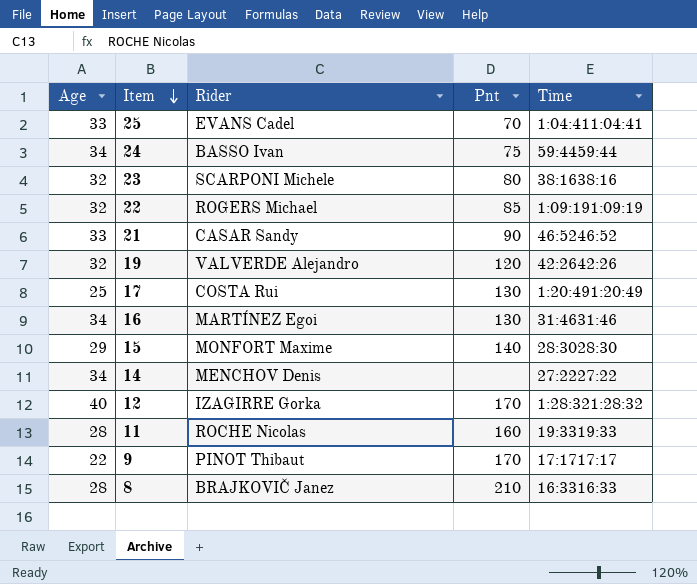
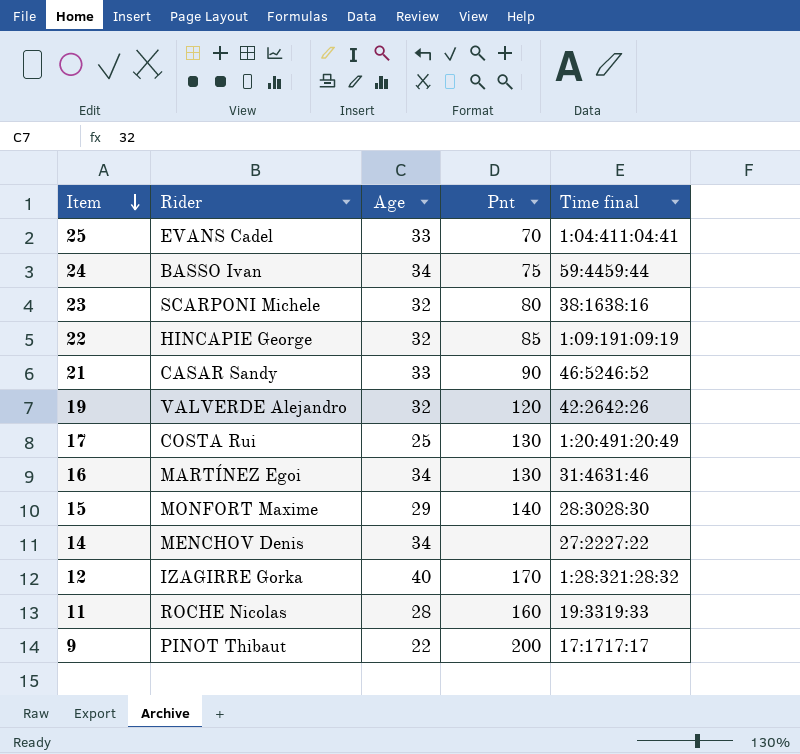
column Age | position: 1 -> 3
column name: Time -> Time final
row 8: 28 | BRAJKOVIČ Janez | 210 | 16:3316:33 -> none
22 | Rider: ROGERS Michael -> HINCAPIE George
9 | Pnt: 170 -> 200

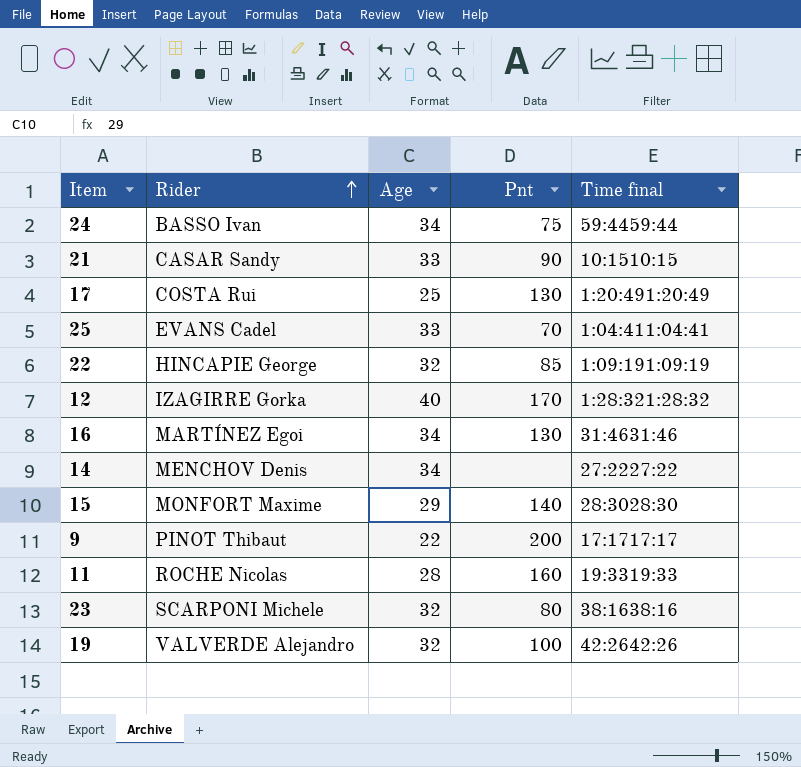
row order: Item descending -> Rider ascending
21 | Time final: 46:5246:52 -> 10:1510:15
19 | Pnt: 120 -> 100

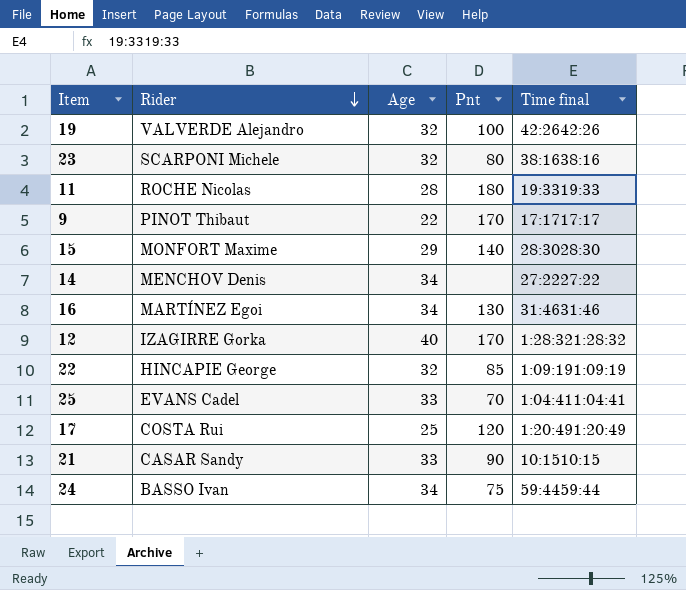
row order: Rider ascending -> Rider descending
11 | Pnt: 160 -> 180
9 | Pnt: 200 -> 170
17 | Pnt: 130 -> 120

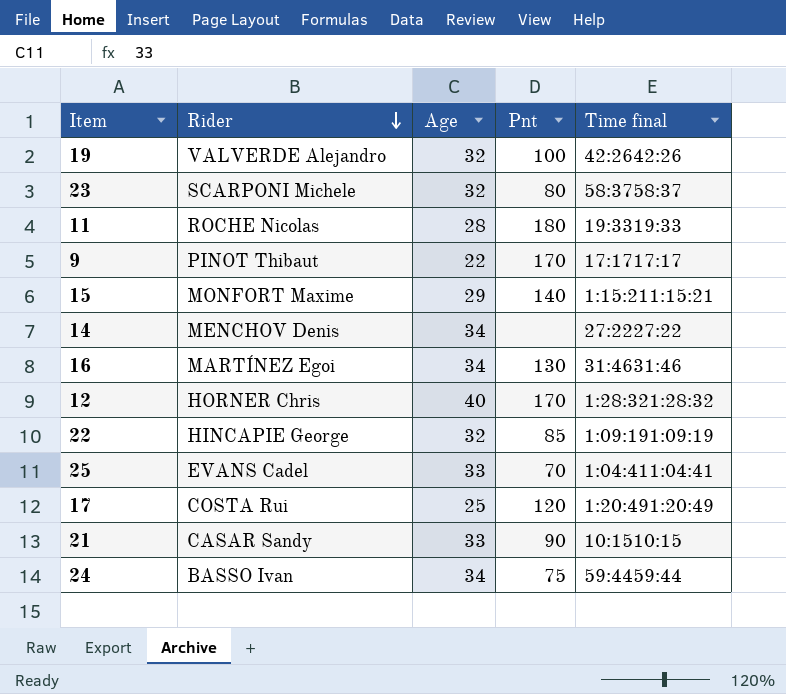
23 | Time final: 38:1638:16 -> 58:3758:37
15 | Time final: 28:3028:30 -> 1:15:211:15:21
12 | Rider: IZAGIRRE Gorka -> HORNER Chris

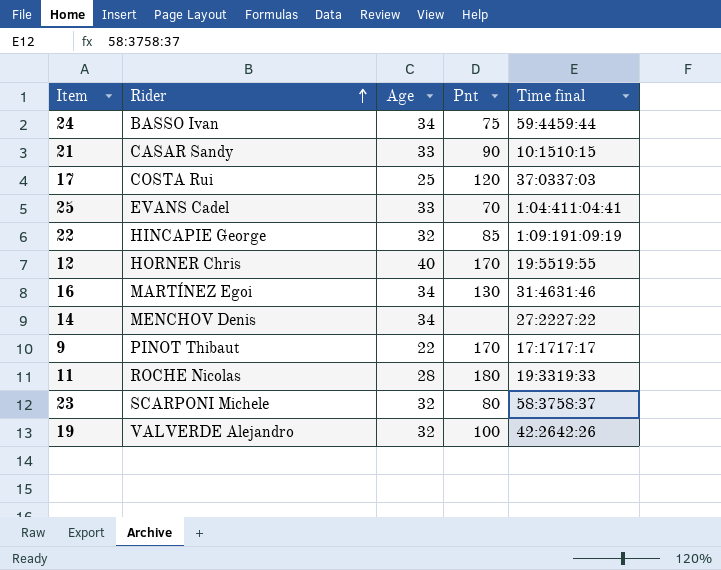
row order: Rider descending -> Rider ascending
row 15: MONFORT Maxime | 29 | 140 | 1:15:211:15:21 -> none
17 | Time final: 1:20:491:20:49 -> 37:0337:03
12 | Time final: 1:28:321:28:32 -> 19:5519:55

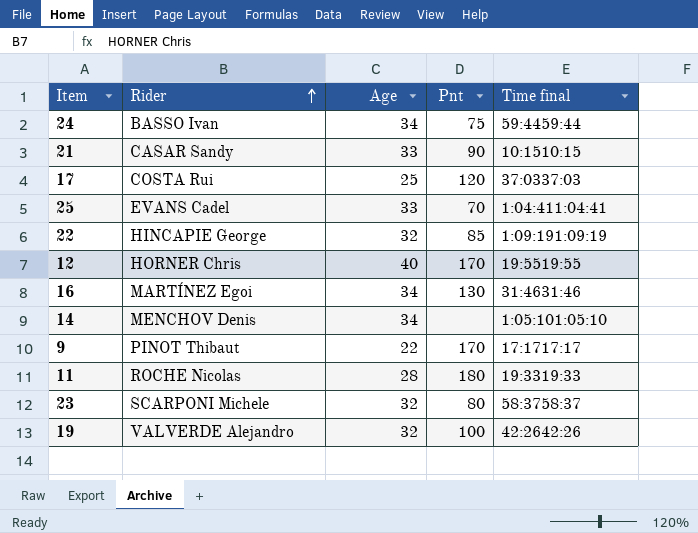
14 | Time final: 27:2227:22 -> 1:05:101:05:10

